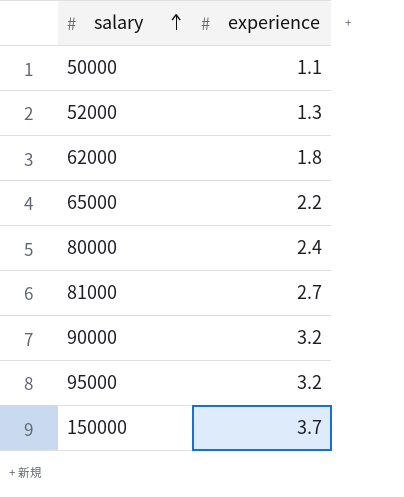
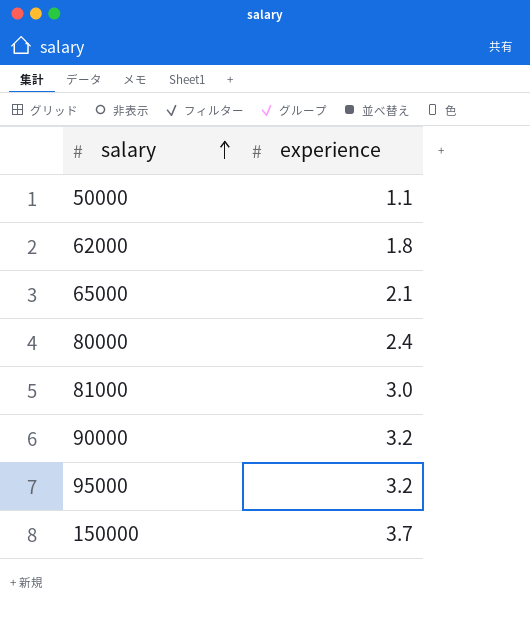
row 52000: 1.3 -> none
65000 | experience: 2.2 -> 2.1
81000 | experience: 2.7 -> 3.0

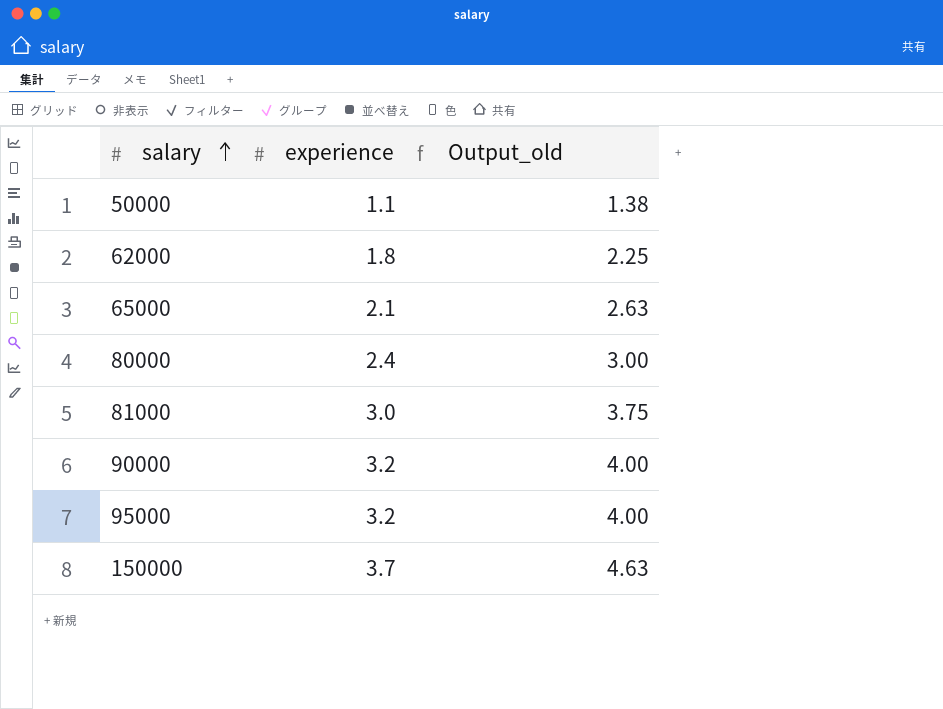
column Output_old | formula: none -> [experience] * 1.25

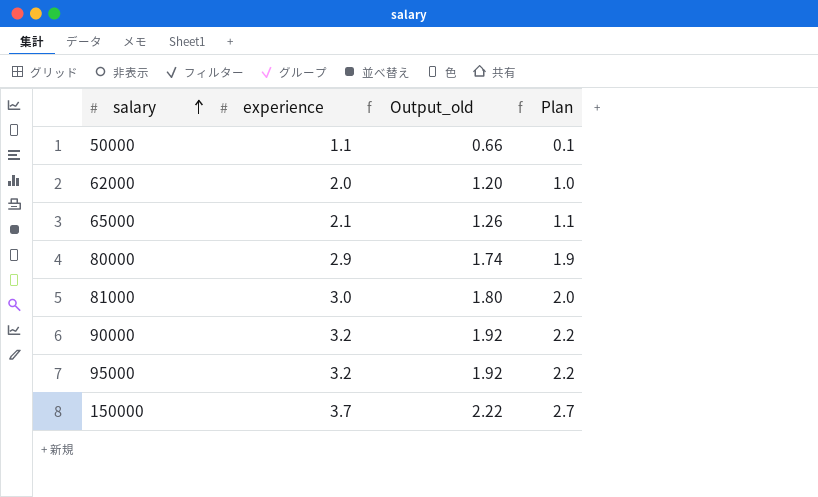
column Output_old | formula: [experience] * 1.25 -> [experience] * 0.6
column Plan | formula: none -> [experience] - 1
62000 | experience: 1.8 -> 2.0
80000 | experience: 2.4 -> 2.9

